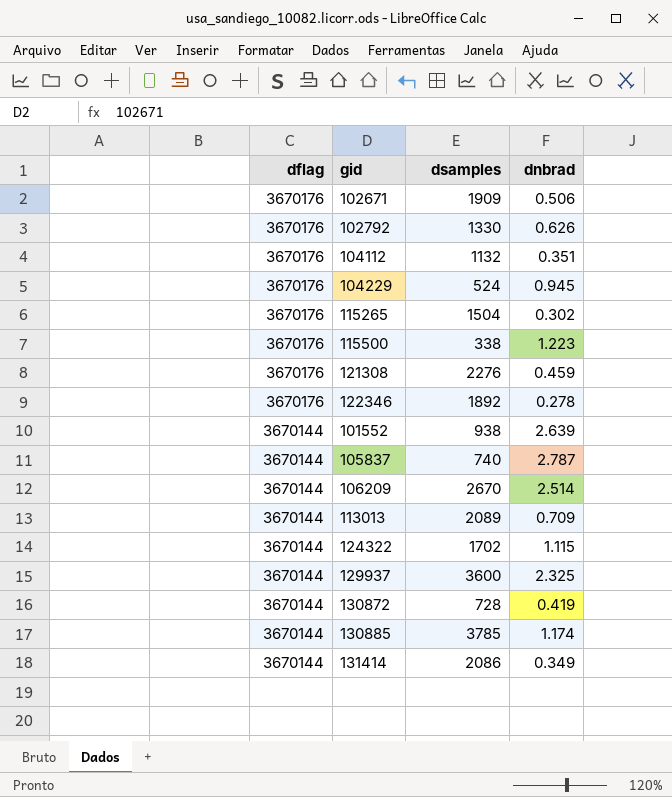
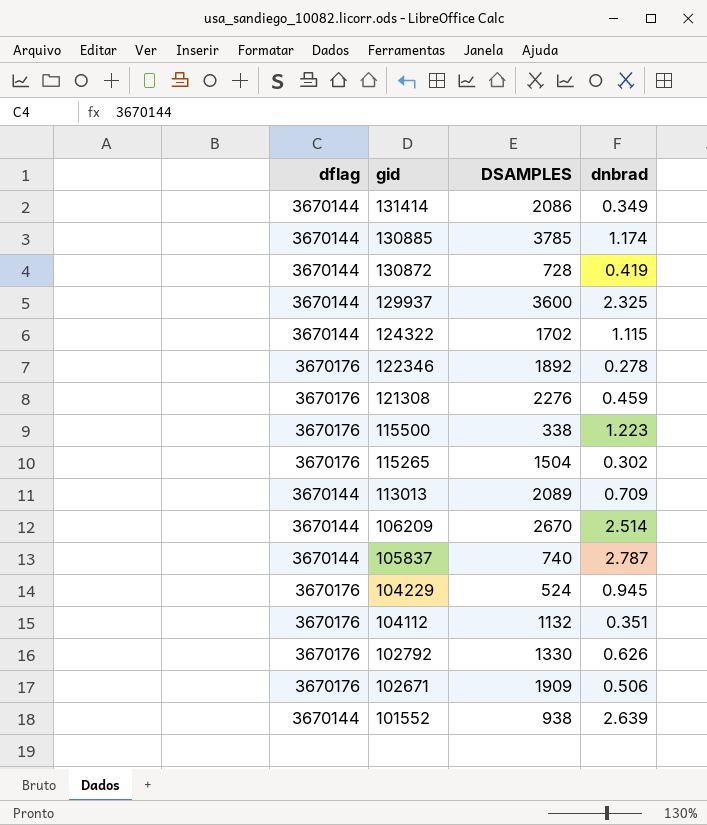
row order: dflag descending -> gid descending
column name: dsamples -> DSAMPLES

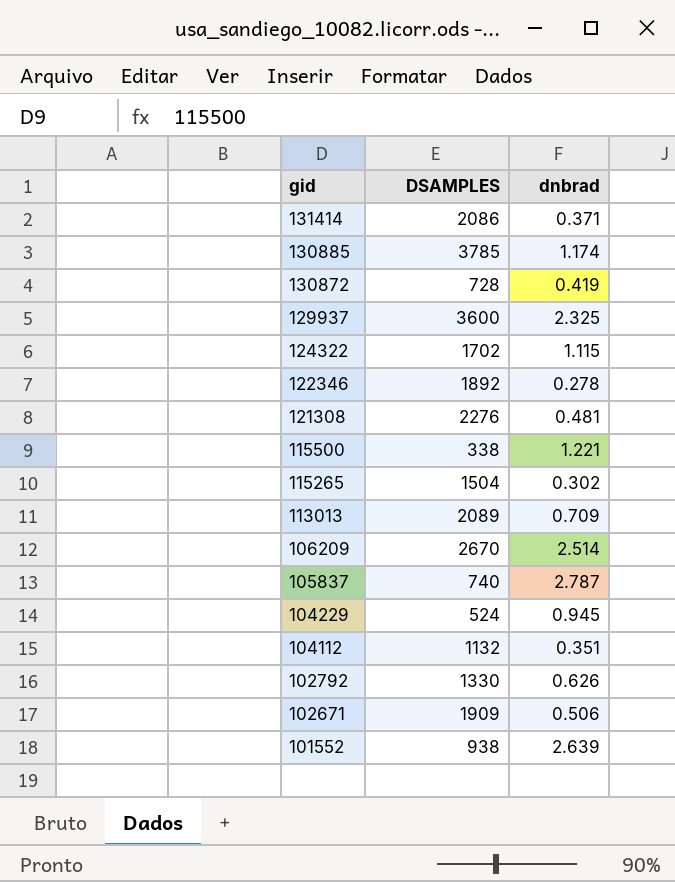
column dflag | position: 1 -> none
131414 | dnbrad: 0.349 -> 0.371
121308 | dnbrad: 0.459 -> 0.481
115500 | dnbrad: 1.223 -> 1.221

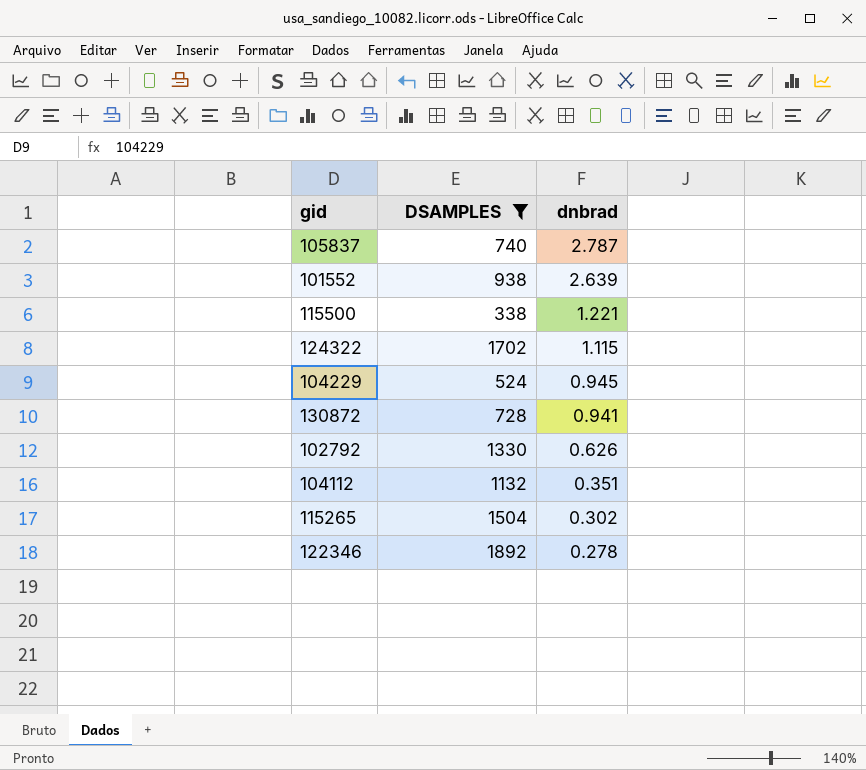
filter: none -> DSAMPLES <= 1892
row order: gid descending -> dnbrad descending
130872 | dnbrad: 0.419 -> 0.941

